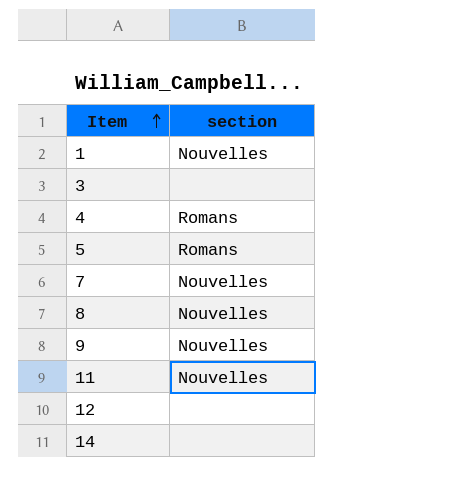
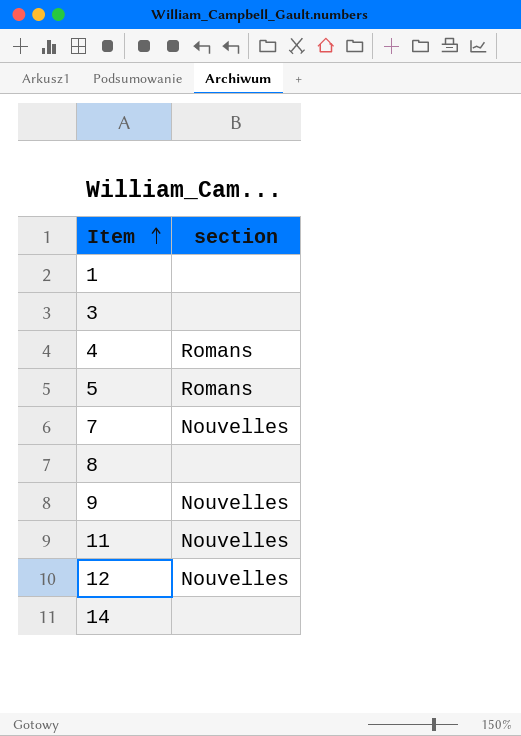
1 | section: Nouvelles -> none
8 | section: Nouvelles -> none
12 | section: none -> Nouvelles

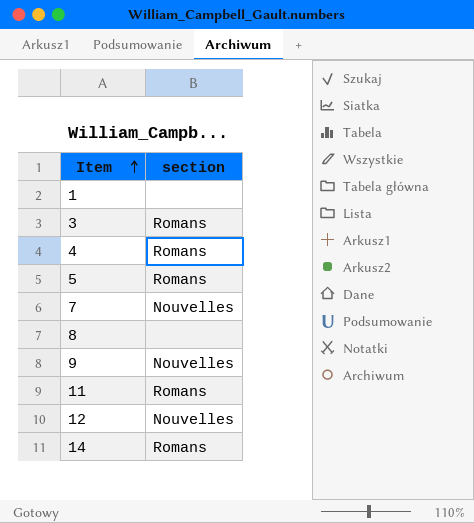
3 | section: none -> Romans
11 | section: Nouvelles -> Romans
14 | section: none -> Romans

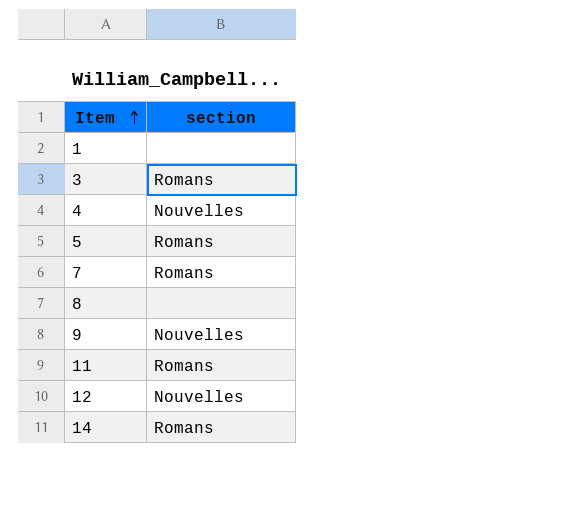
4 | section: Romans -> Nouvelles
7 | section: Nouvelles -> Romans

